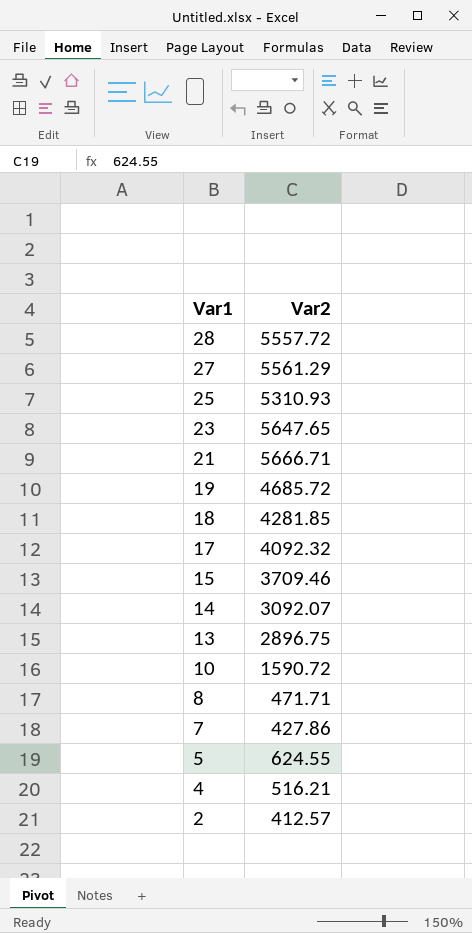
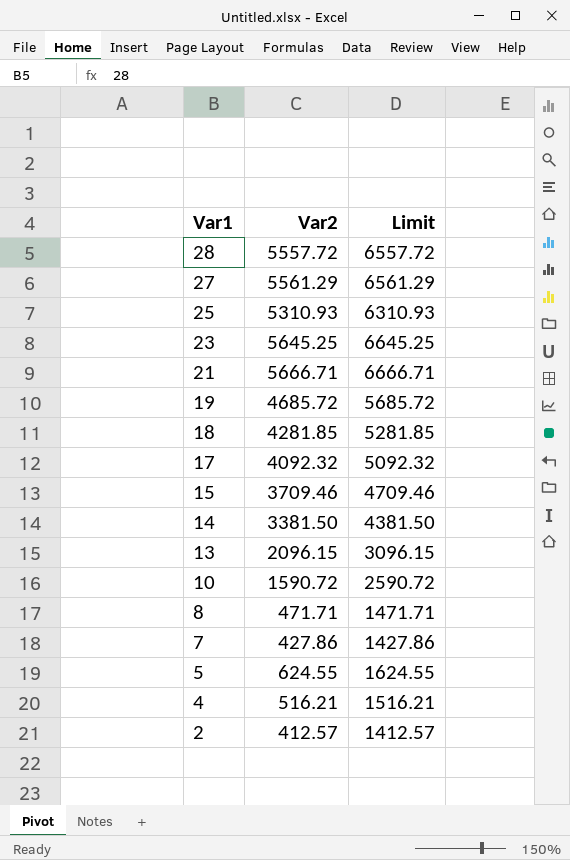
column Limit | formula: none -> [Var2] + 1000
23 | Var2: 5647.65 -> 5645.25
14 | Var2: 3092.07 -> 3381.50
13 | Var2: 2896.75 -> 2096.15

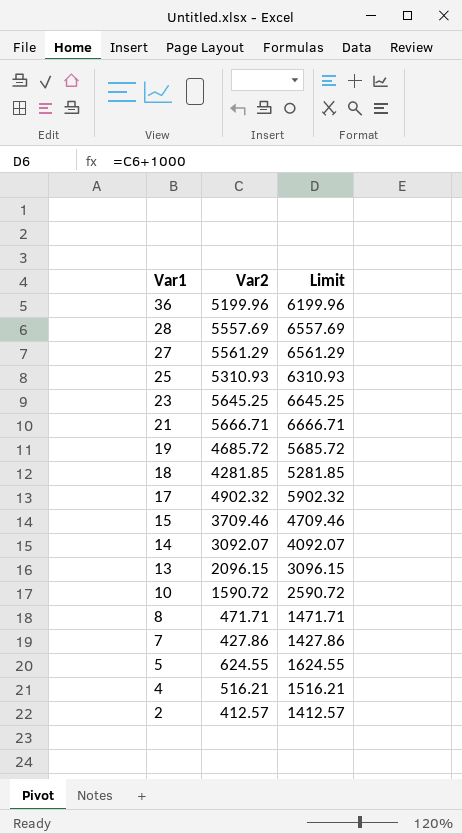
row 36: none -> 5199.96 | 6199.96
28 | Var2: 5557.72 -> 5557.69
28 | Limit: 6557.72 -> 6557.69
17 | Var2: 4092.32 -> 4902.32
17 | Limit: 5092.32 -> 5902.32
14 | Var2: 3381.50 -> 3092.07
14 | Limit: 4381.50 -> 4092.07

